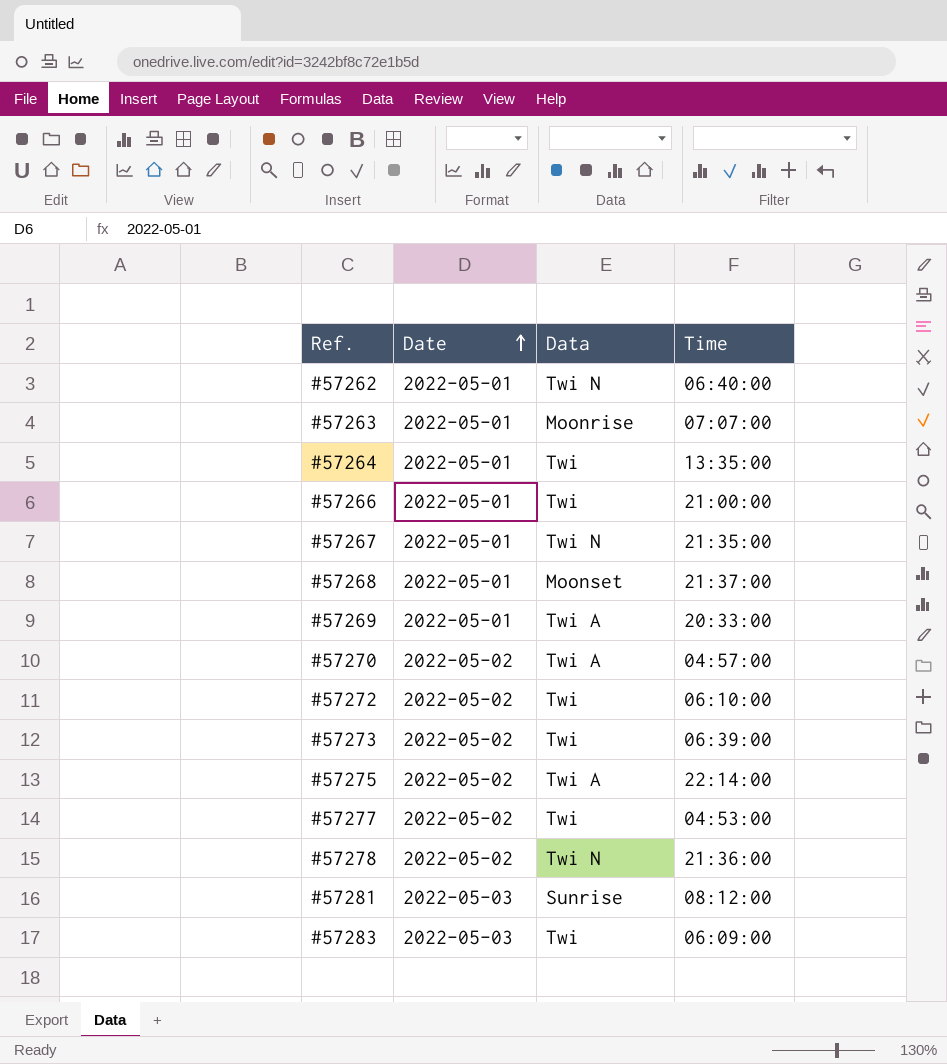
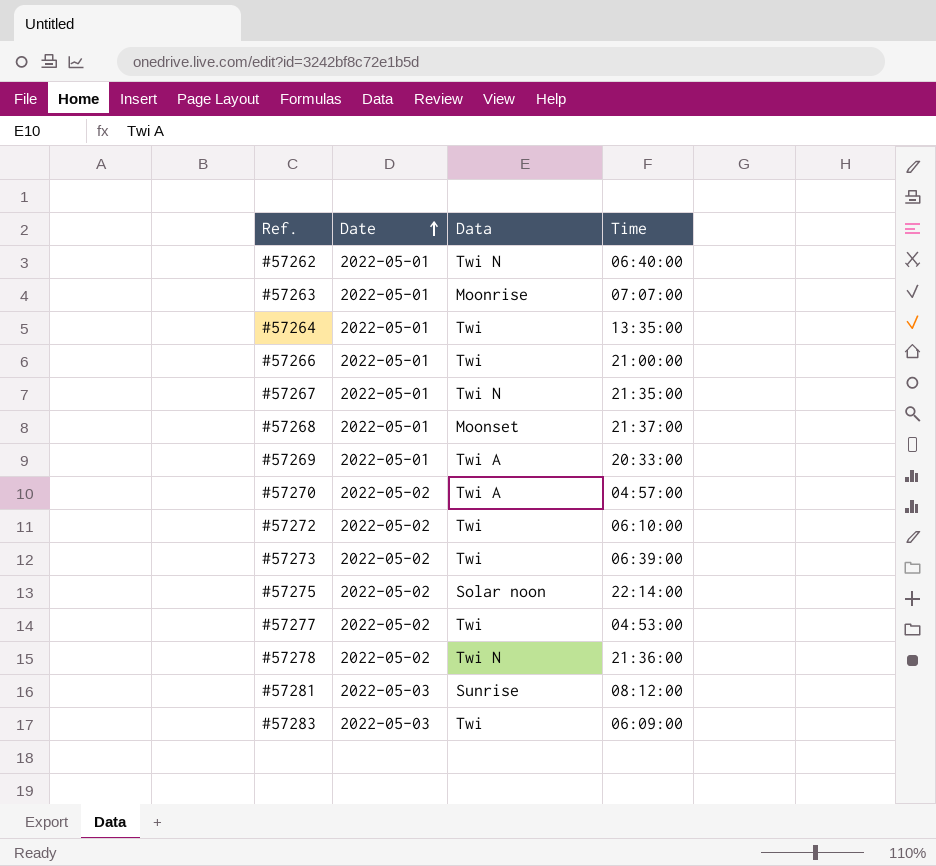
#57275 | Data: Twi A -> Solar noon

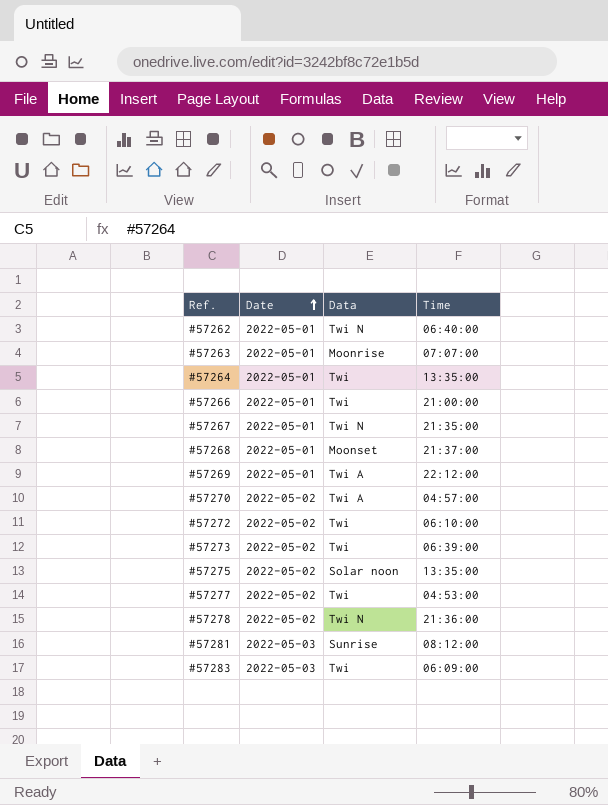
#57269 | Time: 20:33:00 -> 22:12:00
#57275 | Time: 22:14:00 -> 13:35:00

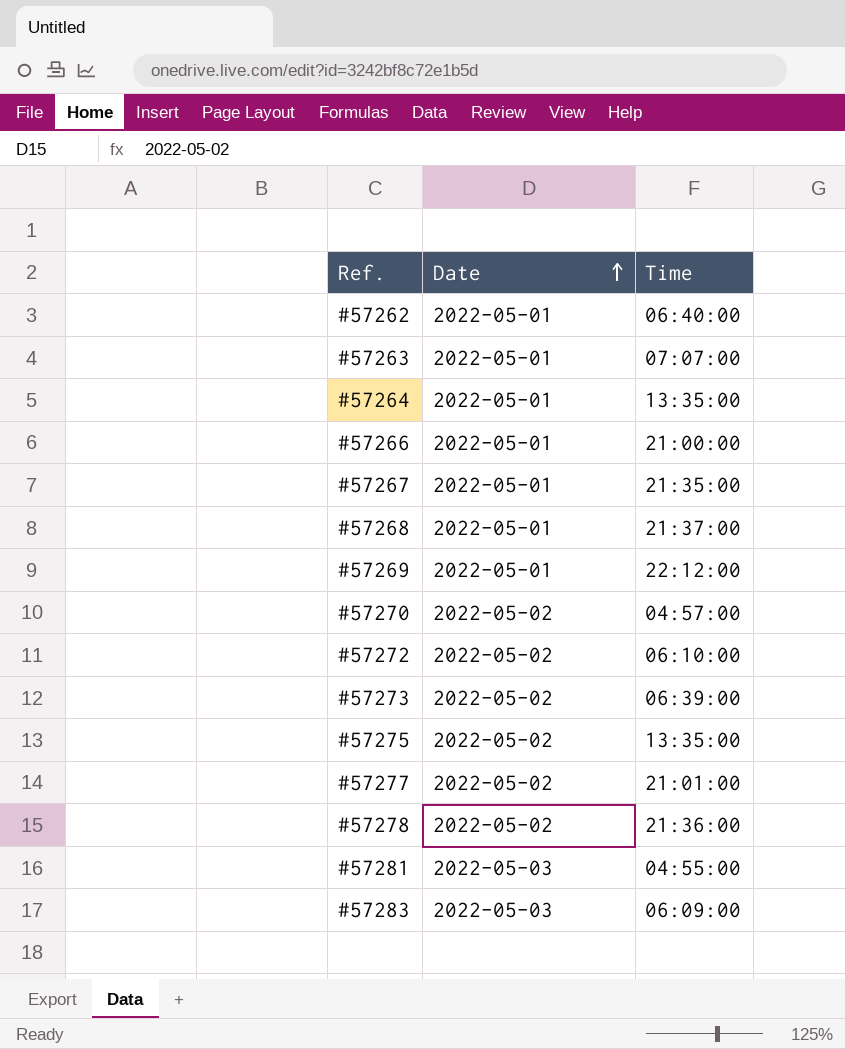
column Data | position: 3 -> none
#57277 | Time: 04:53:00 -> 21:01:00
#57281 | Time: 08:12:00 -> 04:55:00

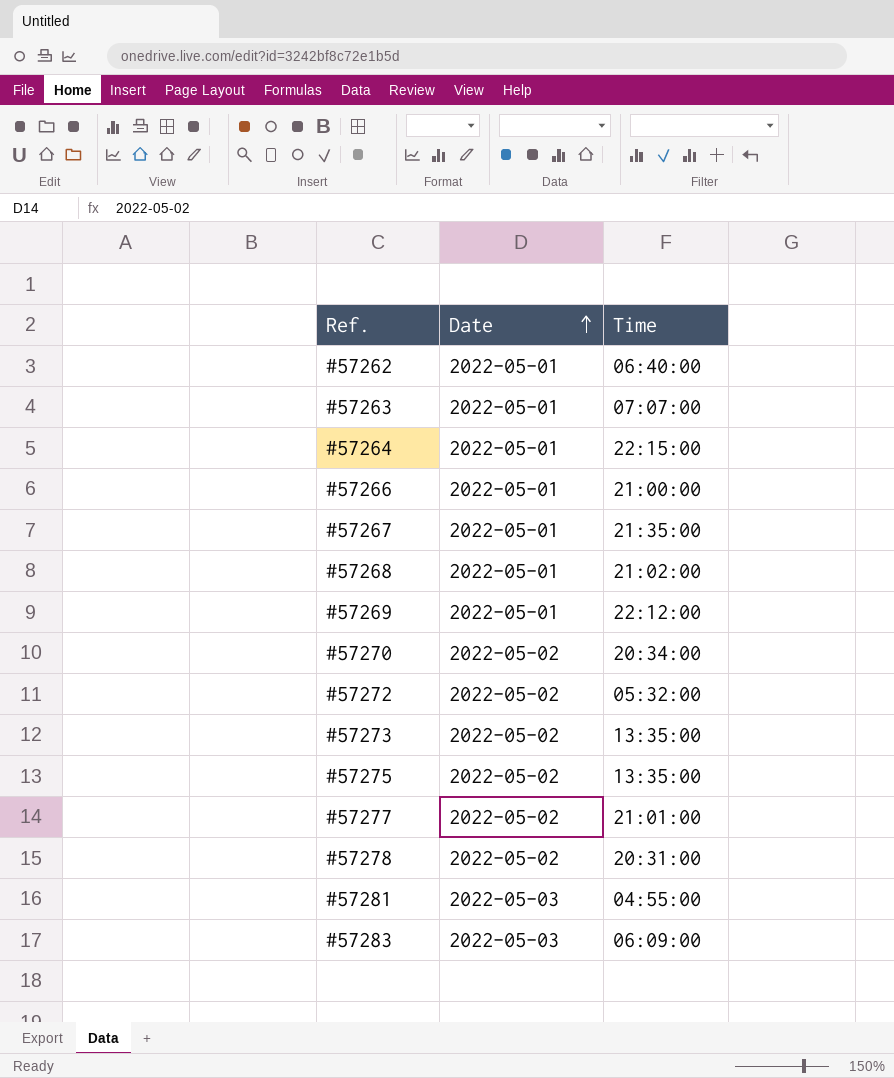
#57264 | Time: 13:35:00 -> 22:15:00
#57268 | Time: 21:37:00 -> 21:02:00
#57270 | Time: 04:57:00 -> 20:34:00
#57272 | Time: 06:10:00 -> 05:32:00
#57273 | Time: 06:39:00 -> 13:35:00
#57278 | Time: 21:36:00 -> 20:31:00

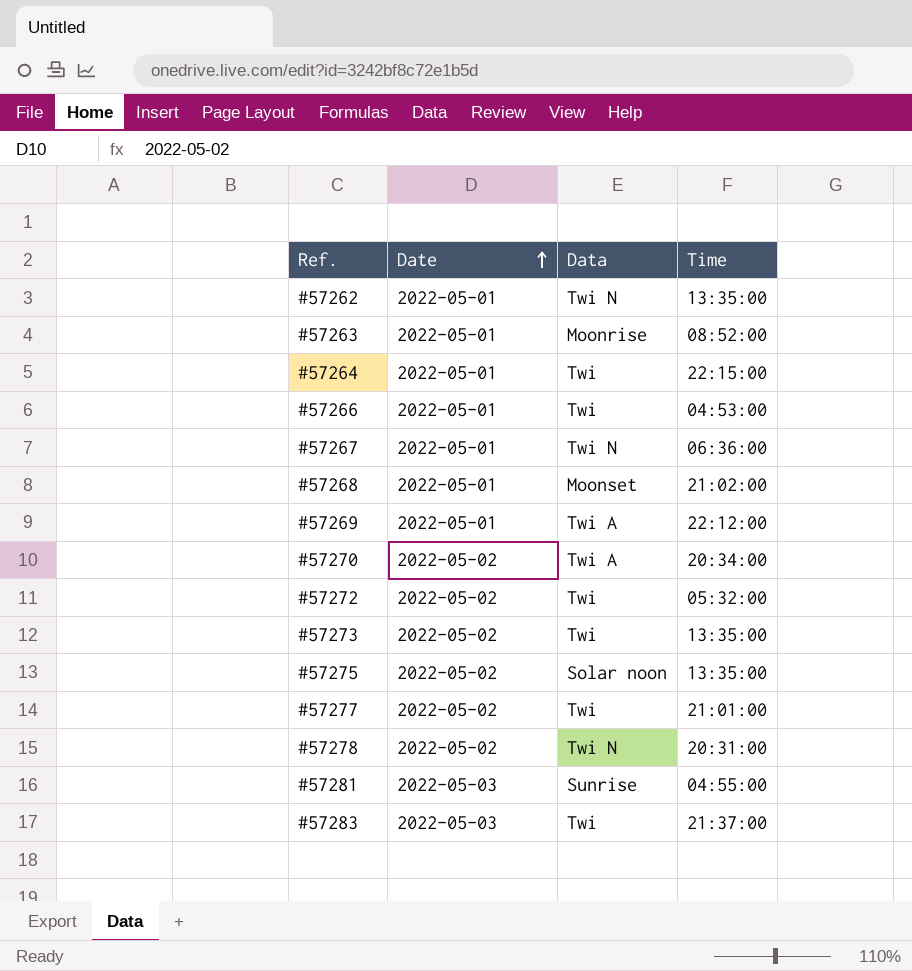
column Data | position: none -> 3
#57262 | Time: 06:40:00 -> 13:35:00
#57263 | Time: 07:07:00 -> 08:52:00
#57266 | Time: 21:00:00 -> 04:53:00
#57267 | Time: 21:35:00 -> 06:36:00
#57283 | Time: 06:09:00 -> 21:37:00

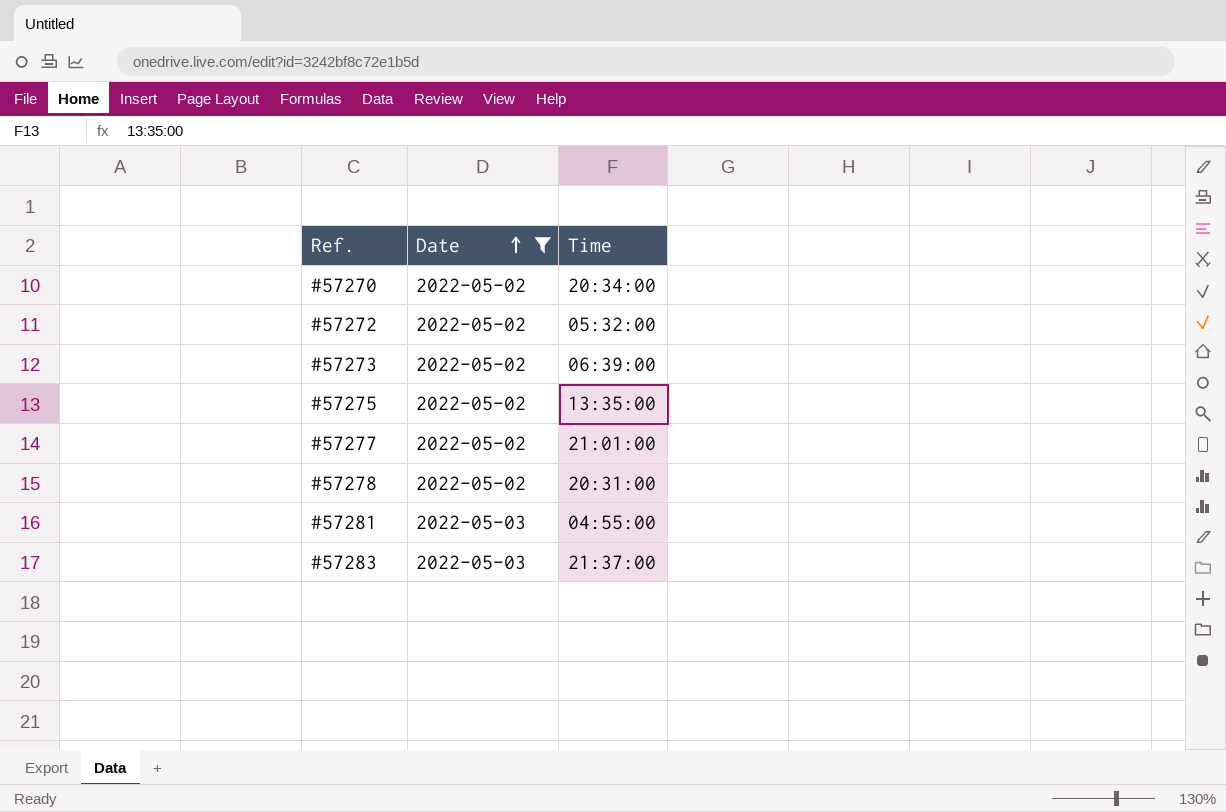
filter: none -> Date != 2022-05-01
column Data | position: 3 -> none
#57273 | Time: 13:35:00 -> 06:39:00

